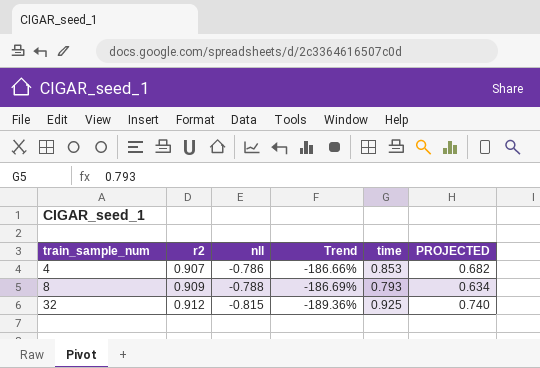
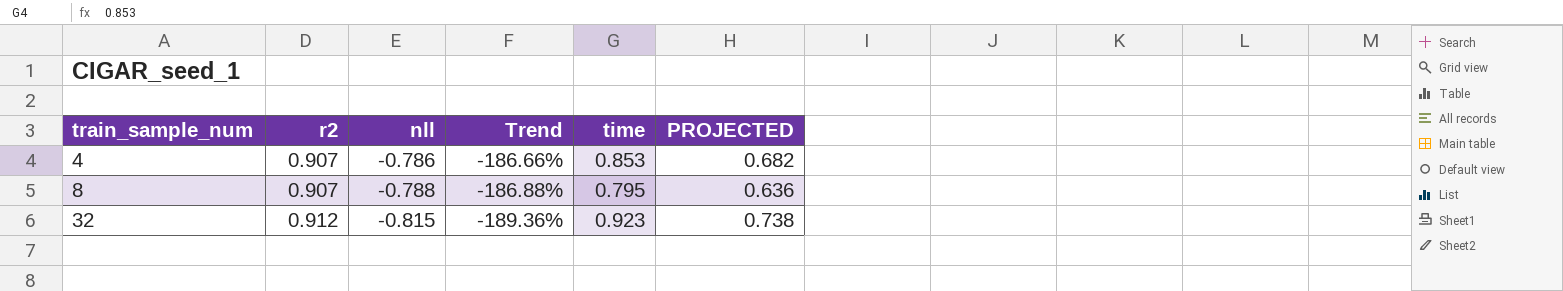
8 | r2: 0.909 -> 0.907
8 | Trend: -186.69% -> -186.88%
8 | time: 0.793 -> 0.795
8 | PROJECTED: 0.634 -> 0.636
32 | time: 0.925 -> 0.923
32 | PROJECTED: 0.740 -> 0.738

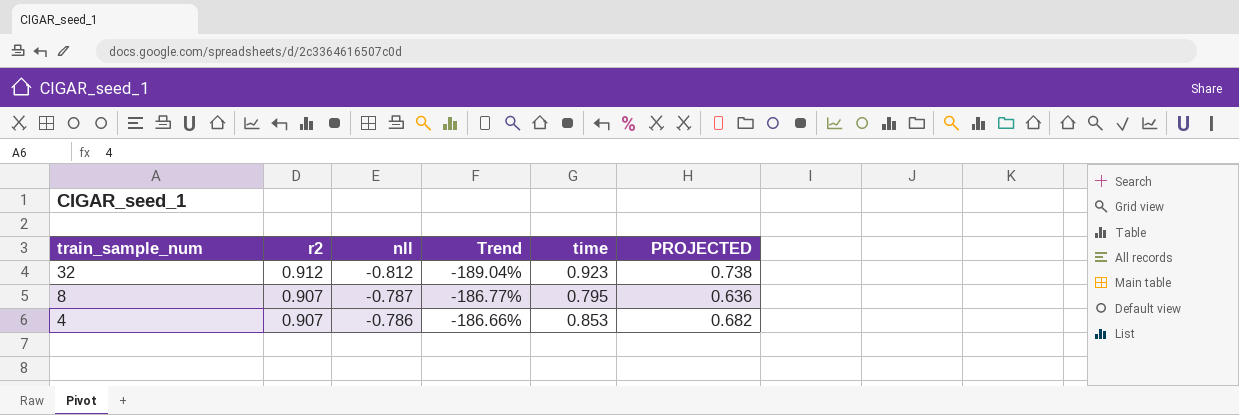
row order: train_sample_num ascending -> train_sample_num descending
32 | nll: -0.815 -> -0.812
32 | Trend: -189.36% -> -189.04%
8 | nll: -0.788 -> -0.787
8 | Trend: -186.88% -> -186.77%

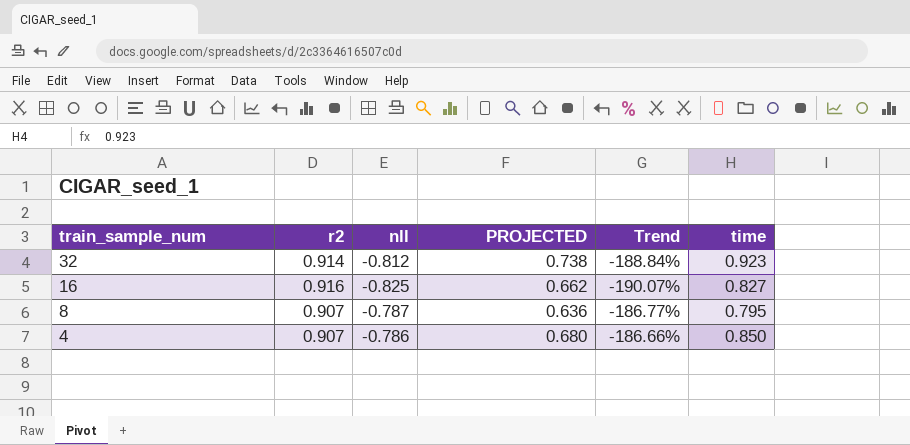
column PROJECTED | position: 6 -> 4
32 | r2: 0.912 -> 0.914
32 | Trend: -189.04% -> -188.84%
row 16: none -> 0.916 | -0.825 | 0.662 | -190.07% | 0.827
4 | PROJECTED: 0.682 -> 0.680
4 | time: 0.853 -> 0.850

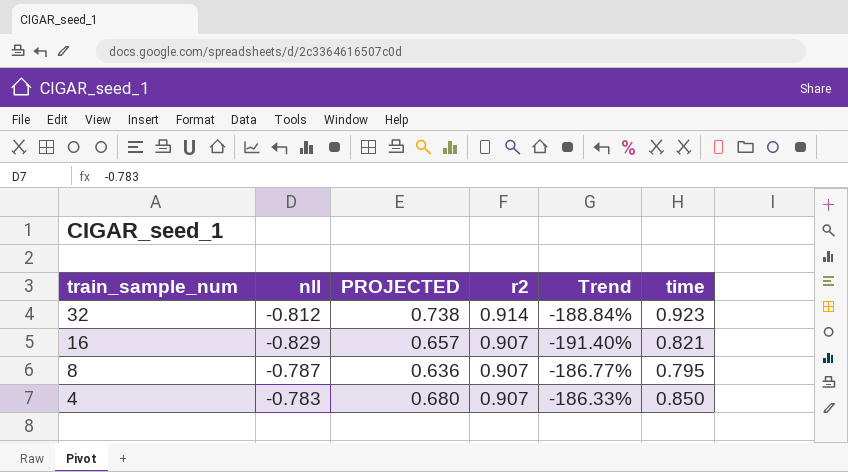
column r2 | position: 2 -> 4
16 | nll: -0.825 -> -0.829
16 | PROJECTED: 0.662 -> 0.657
16 | r2: 0.916 -> 0.907
16 | Trend: -190.07% -> -191.40%
16 | time: 0.827 -> 0.821
4 | nll: -0.786 -> -0.783
4 | Trend: -186.66% -> -186.33%

